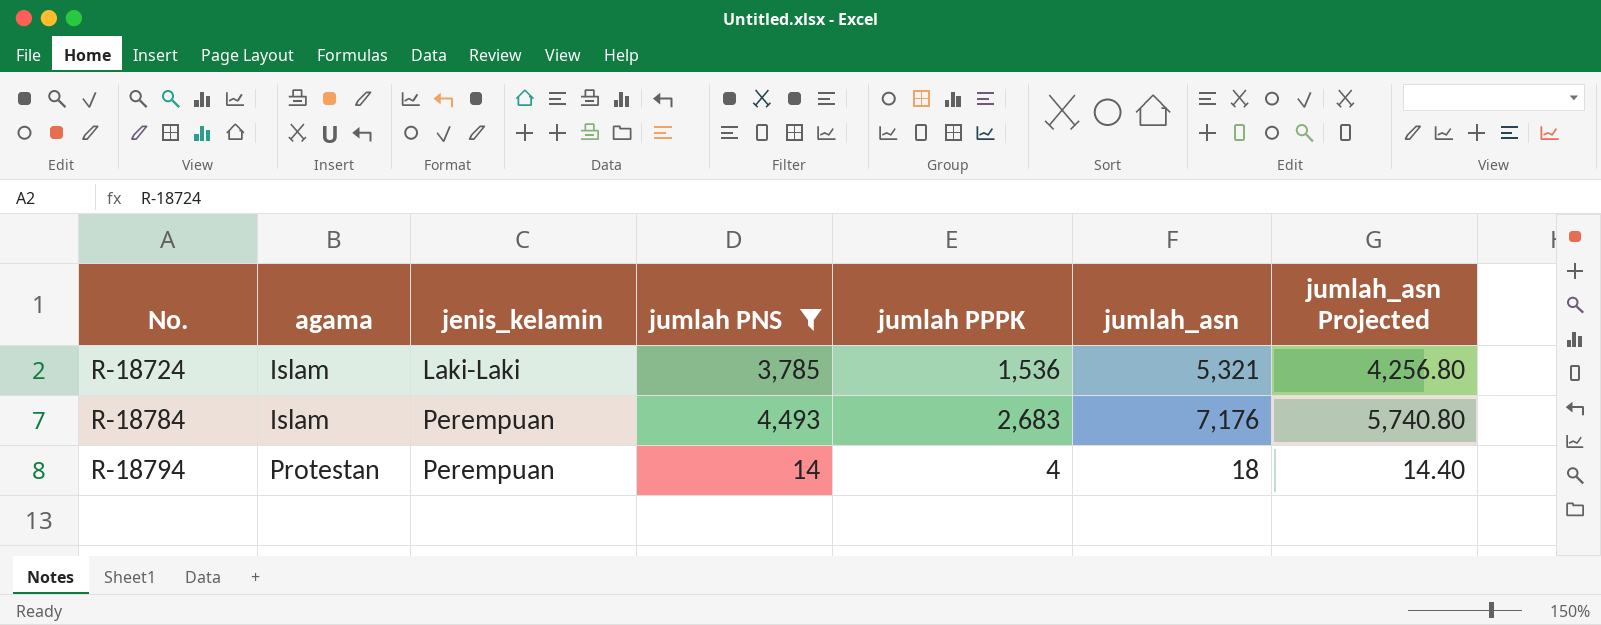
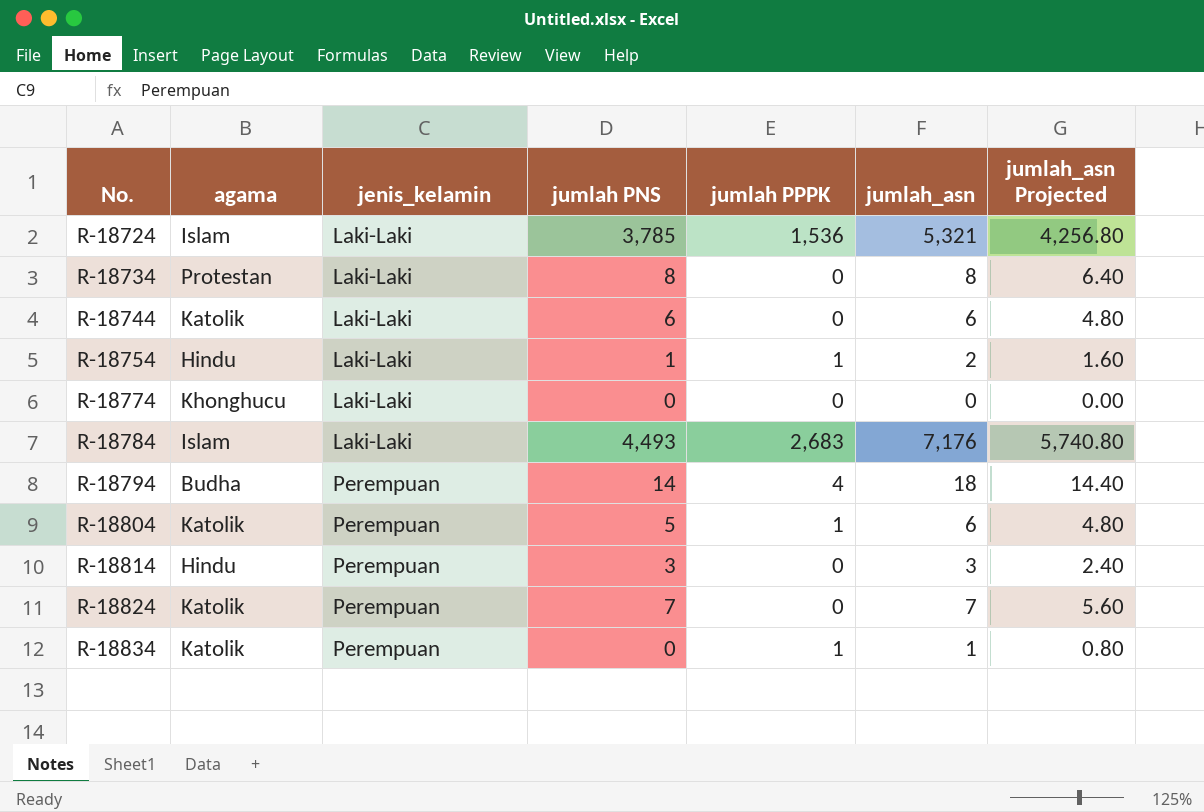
filter: jumlah PNS >= 14 -> none
R-18784 | jenis_kelamin: Perempuan -> Laki-Laki
R-18794 | agama: Protestan -> Budha

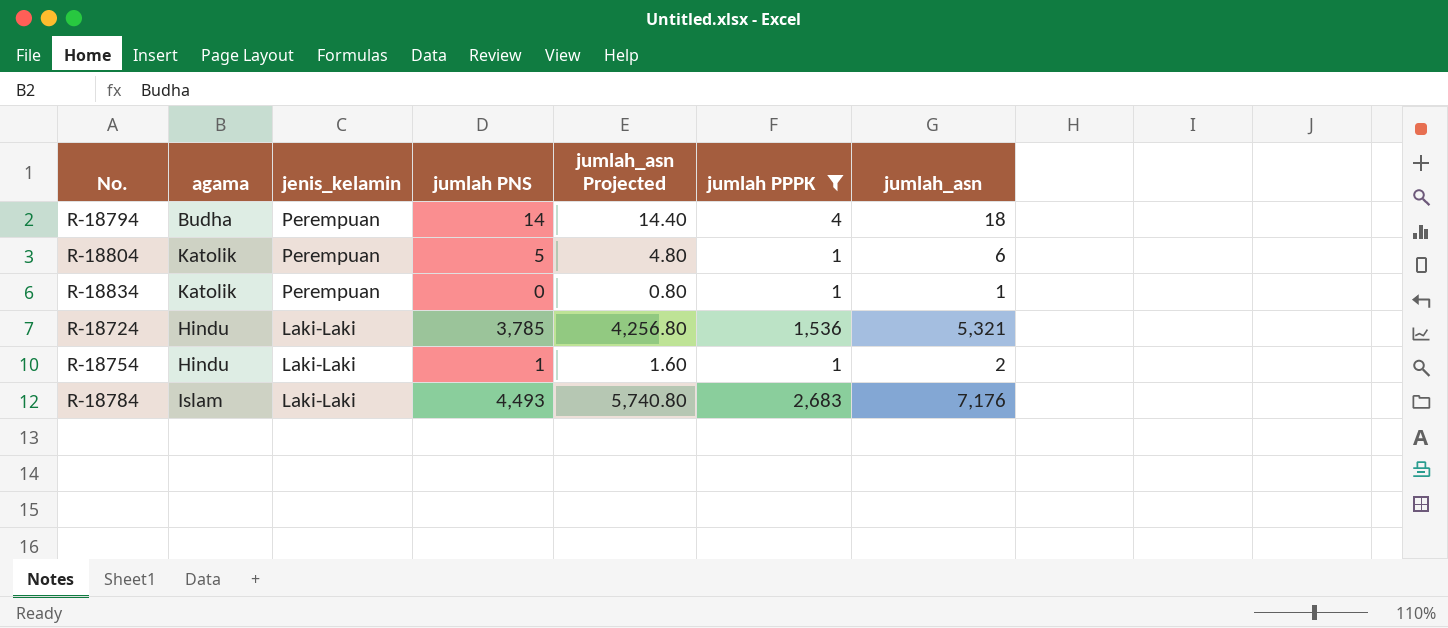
filter: none -> jumlah PPPK != 0
row order: No. ascending -> jenis_kelamin descending
column jumlah_asn Projected | position: 7 -> 5
R-18724 | agama: Islam -> Hindu

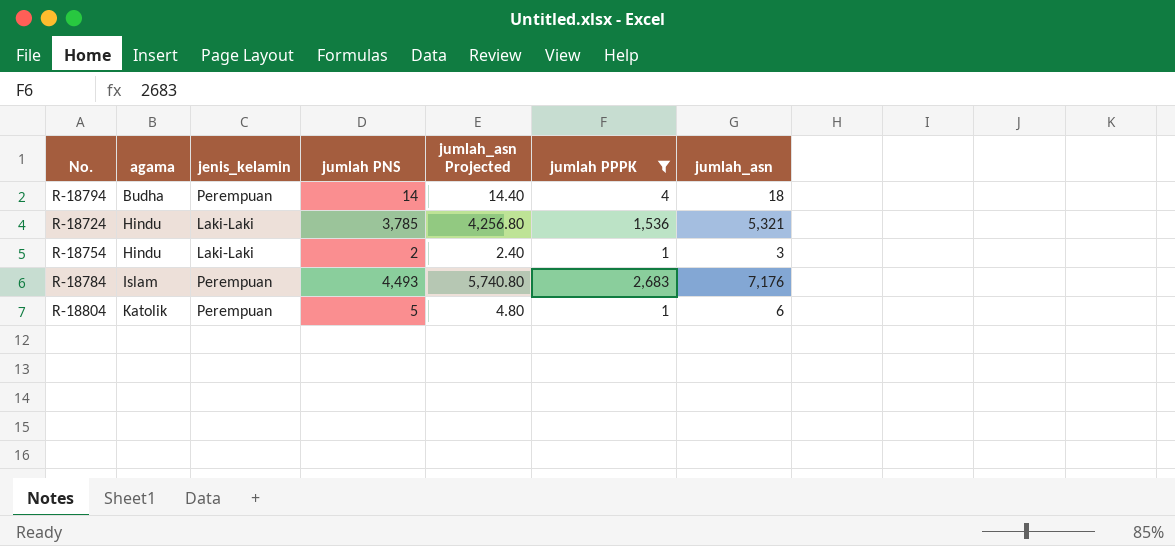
row order: jenis_kelamin descending -> agama ascending
row R-18834: Katolik | Perempuan | 0 | 0.80 | 1 | 1 -> none
R-18754 | jumlah PNS: 1 -> 2
R-18754 | jumlah_asn Projected: 1.60 -> 2.40
R-18754 | jumlah_asn: 2 -> 3
R-18784 | jenis_kelamin: Laki-Laki -> Perempuan

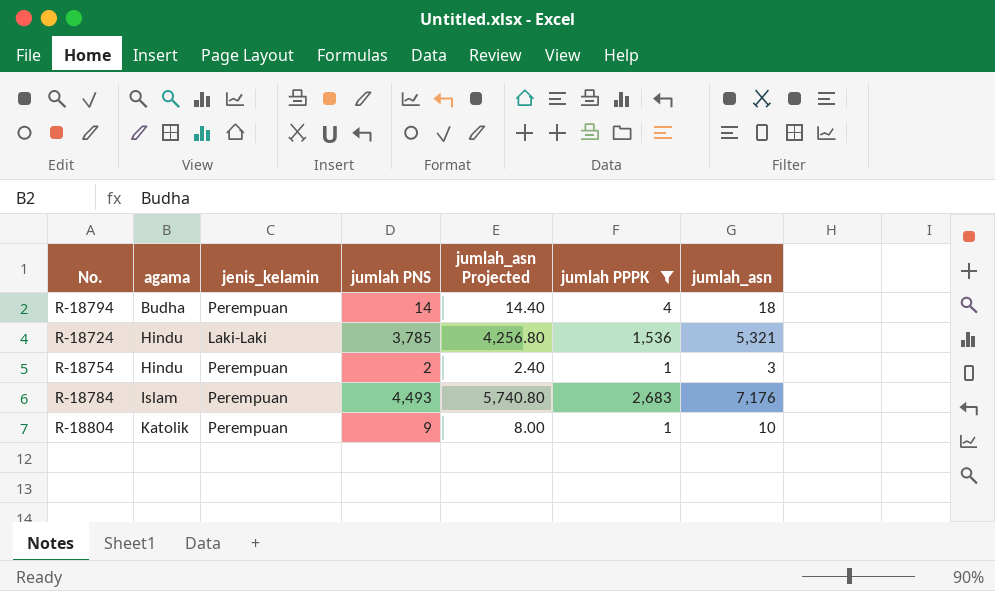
R-18754 | jenis_kelamin: Laki-Laki -> Perempuan
R-18804 | jumlah PNS: 5 -> 9
R-18804 | jumlah_asn Projected: 4.80 -> 8.00
R-18804 | jumlah_asn: 6 -> 10

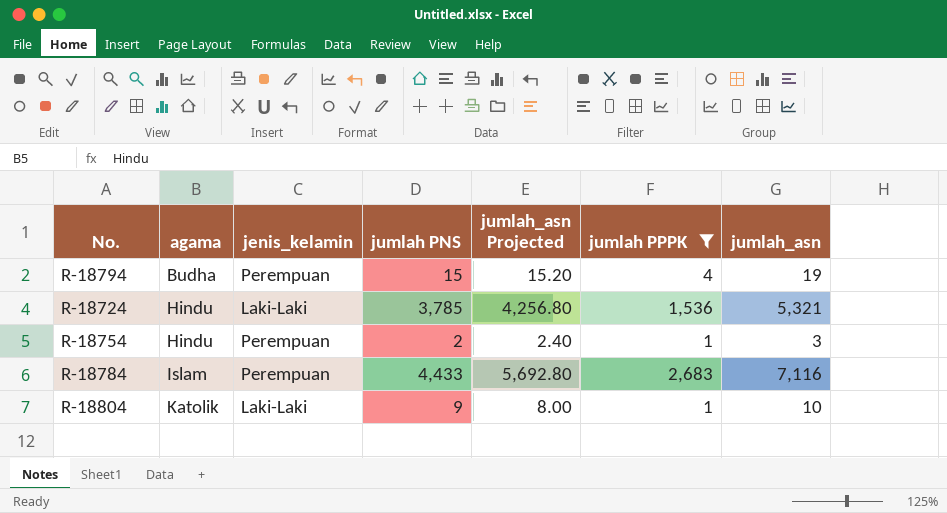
R-18794 | jumlah PNS: 14 -> 15
R-18794 | jumlah_asn Projected: 14.40 -> 15.20
R-18794 | jumlah_asn: 18 -> 19
R-18784 | jumlah PNS: 4,493 -> 4,433
R-18784 | jumlah_asn Projected: 5,740.80 -> 5,692.80
R-18784 | jumlah_asn: 7,176 -> 7,116
R-18804 | jenis_kelamin: Perempuan -> Laki-Laki

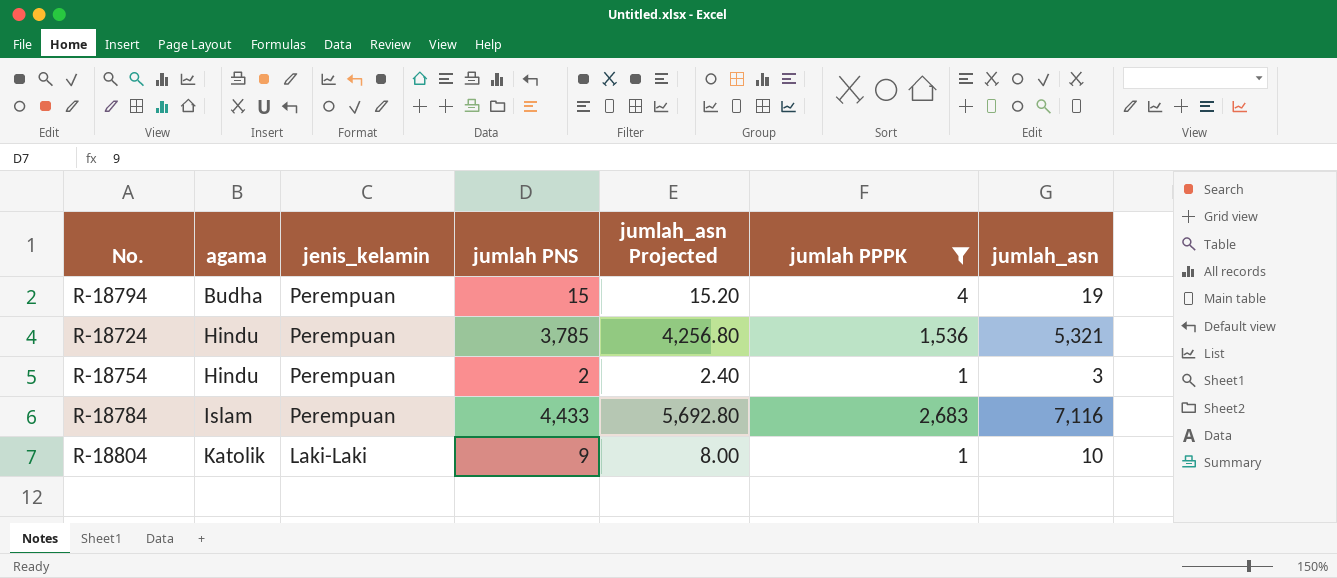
R-18724 | jenis_kelamin: Laki-Laki -> Perempuan

